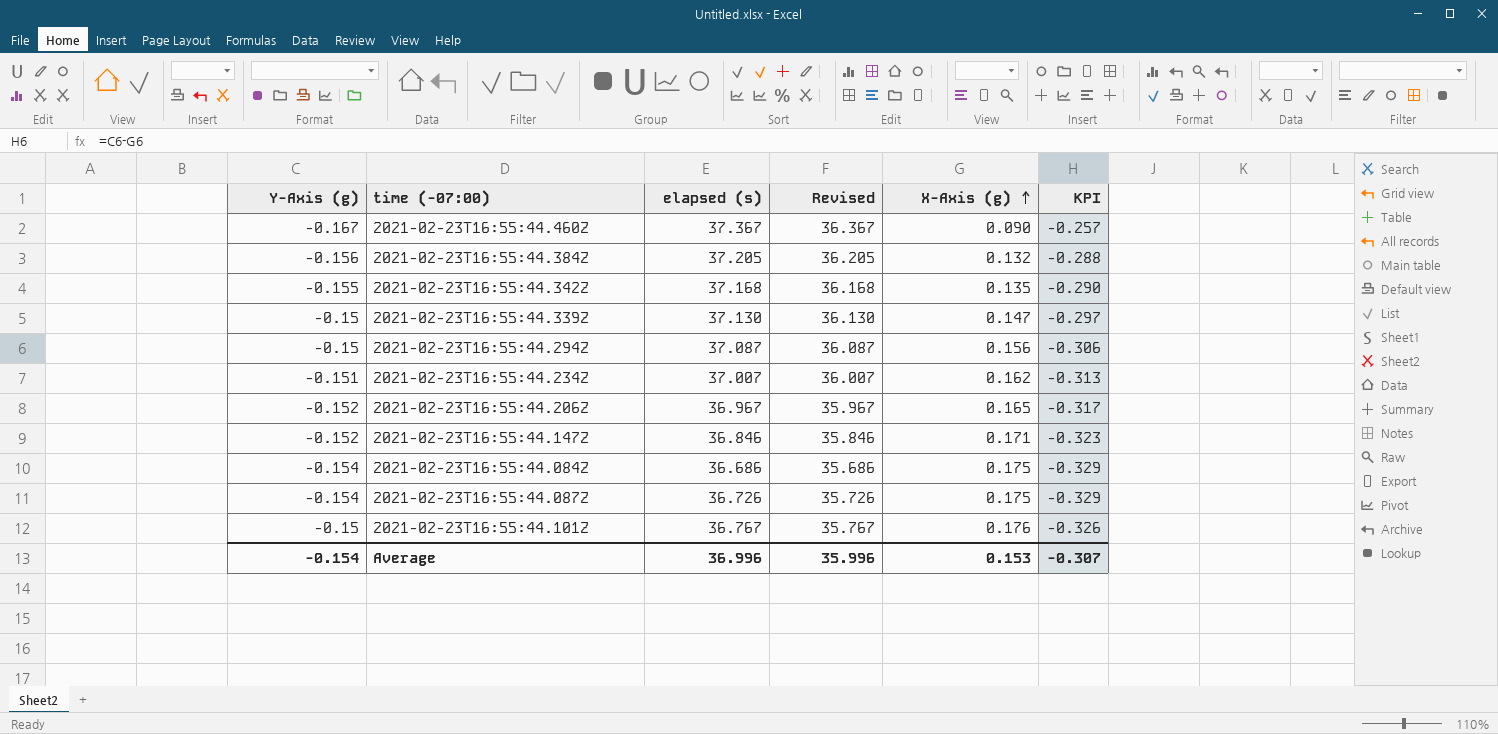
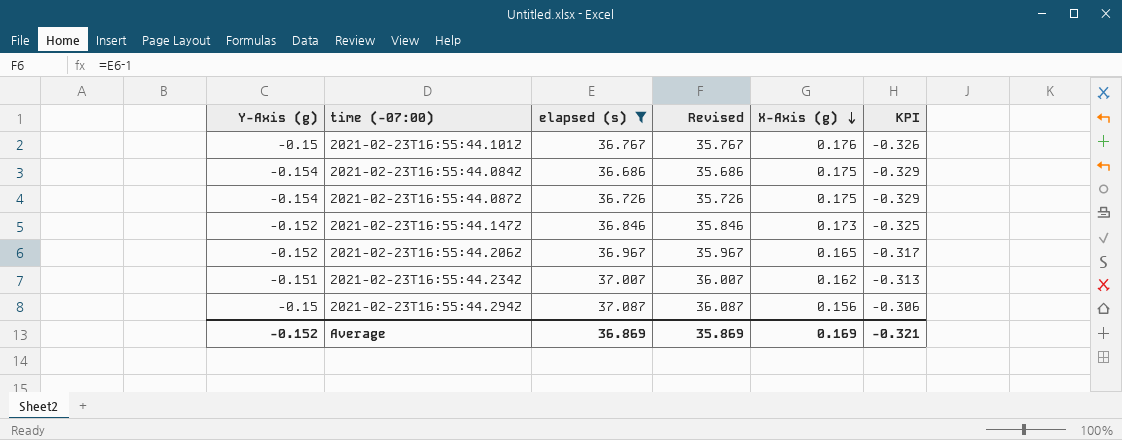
filter: none -> elapsed (s) <= 37.087
row order: X-Axis (g) ascending -> X-Axis (g) descending
2021-02-23T16:55:44.147Z | X-Axis (g): 0.171 -> 0.173
2021-02-23T16:55:44.147Z | KPI: -0.323 -> -0.325
Average | Y-Axis (g): -0.154 -> -0.152
Average | elapsed (s): 36.996 -> 36.869
Average | Revised: 35.996 -> 35.869
Average | X-Axis (g): 0.153 -> 0.169
Average | KPI: -0.307 -> -0.321

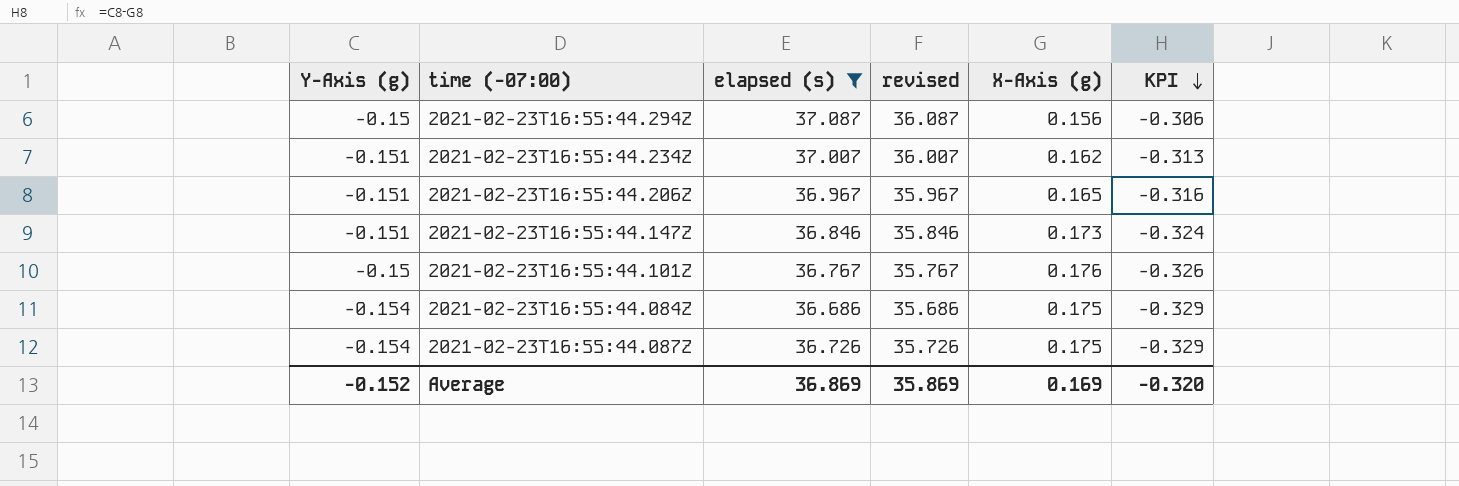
row order: X-Axis (g) descending -> KPI descending
column name: Revised -> revised
2021-02-23T16:55:44.206Z | Y-Axis (g): -0.152 -> -0.151
2021-02-23T16:55:44.206Z | KPI: -0.317 -> -0.316
2021-02-23T16:55:44.147Z | Y-Axis (g): -0.152 -> -0.151
2021-02-23T16:55:44.147Z | KPI: -0.325 -> -0.324
Average | KPI: -0.321 -> -0.320

